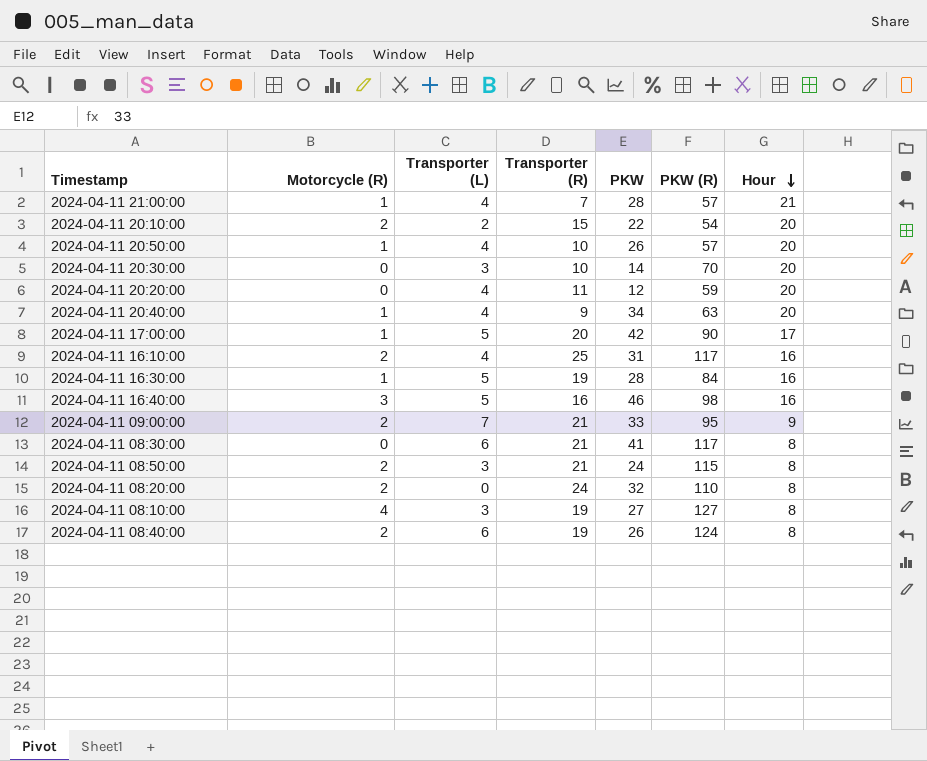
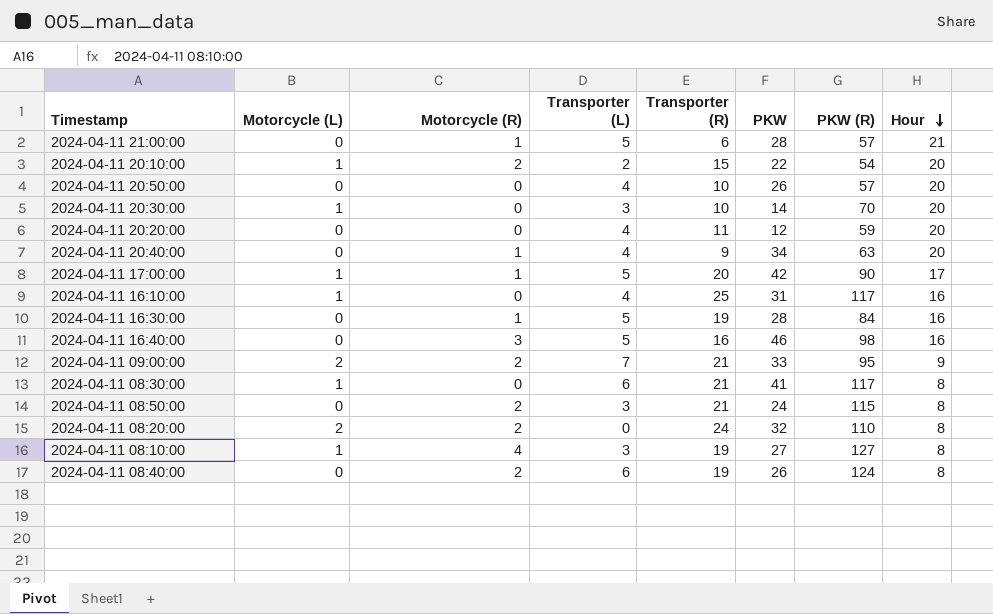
column Motorcycle (L) | position: none -> 2
2024-04-11 21:00:00 | Transporter (L): 4 -> 5
2024-04-11 21:00:00 | Transporter (R): 7 -> 6
2024-04-11 20:50:00 | Motorcycle (R): 1 -> 0
2024-04-11 16:10:00 | Motorcycle (R): 2 -> 0

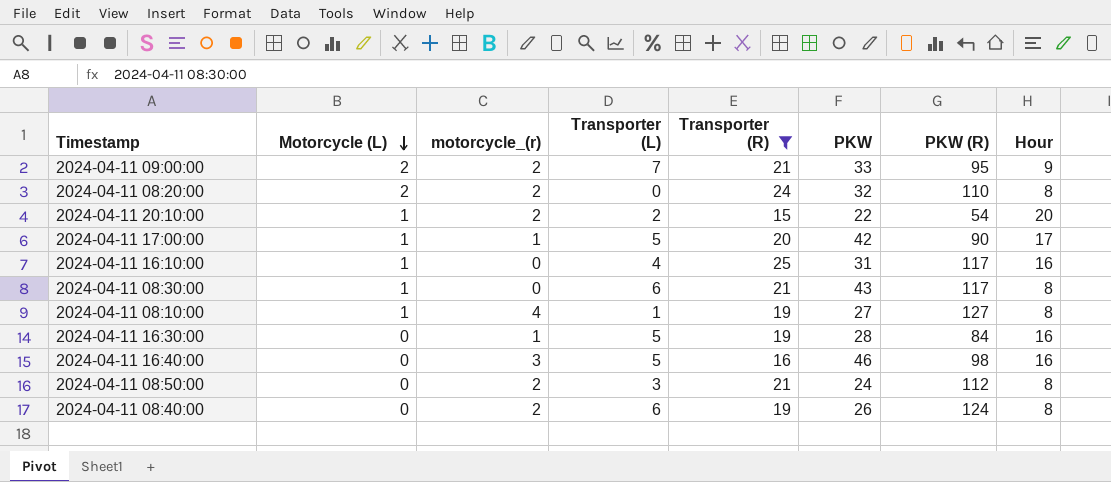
filter: none -> Transporter (R) >= 15
row order: Hour descending -> Motorcycle (L) descending
column name: Motorcycle (R) -> motorcycle_(r)
2024-04-11 08:30:00 | PKW: 41 -> 43
2024-04-11 08:10:00 | Transporter (L): 3 -> 1
2024-04-11 08:50:00 | PKW (R): 115 -> 112

